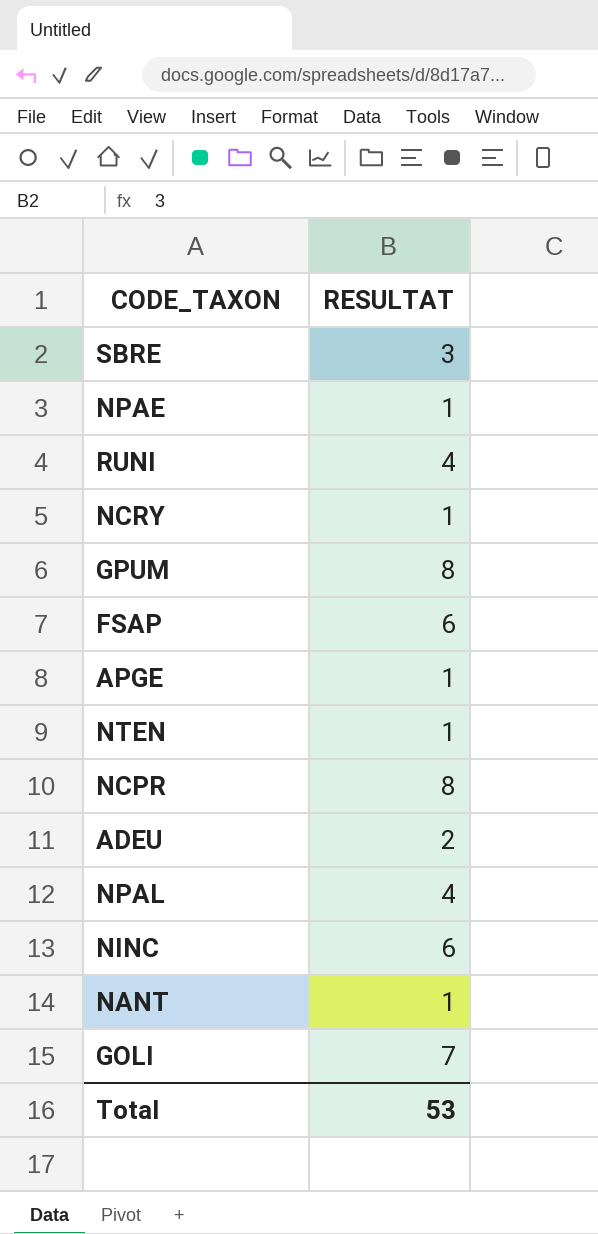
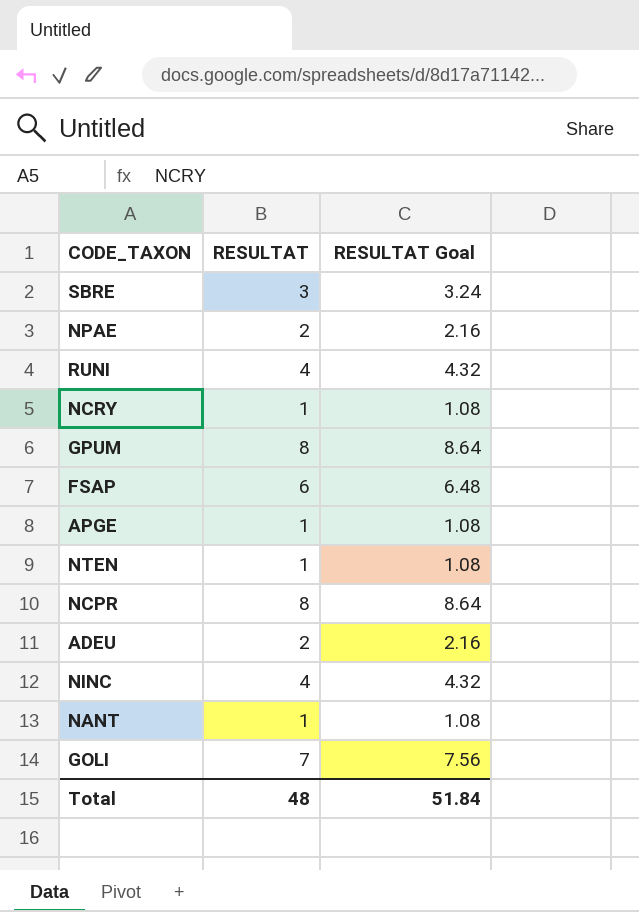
column RESULTAT Goal | formula: none -> [RESULTAT] * 1.08
row NPAL: 4 -> none
NPAE | RESULTAT: 1 -> 2
NINC | RESULTAT: 6 -> 4
Total | RESULTAT: 53 -> 48

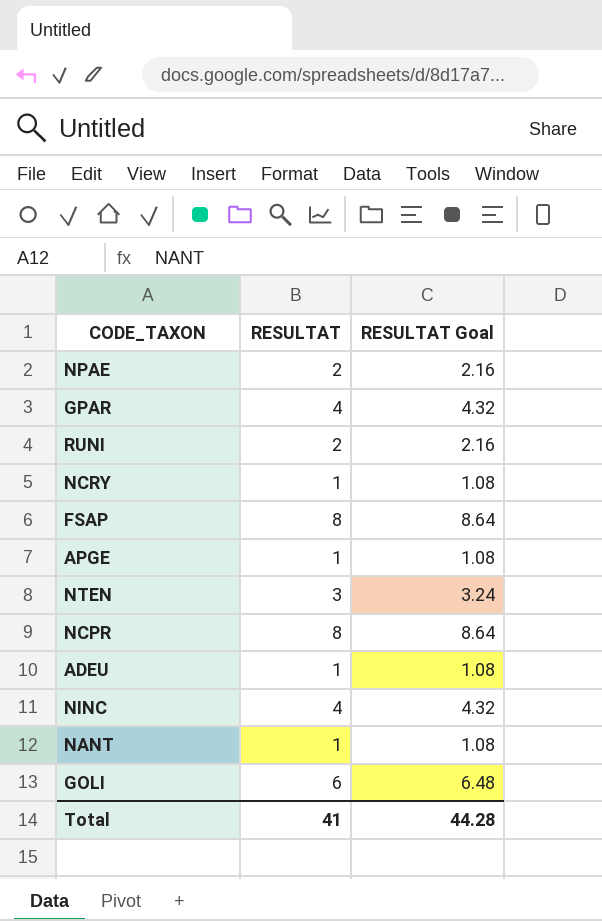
row SBRE: 3 | 3.24 -> none
row GPUM: 8 | 8.64 -> none
row GPAR: none -> 4 | 4.32
RUNI | RESULTAT: 4 -> 2
RUNI | RESULTAT Goal: 4.32 -> 2.16
FSAP | RESULTAT: 6 -> 8
FSAP | RESULTAT Goal: 6.48 -> 8.64
NTEN | RESULTAT: 1 -> 3
NTEN | RESULTAT Goal: 1.08 -> 3.24
ADEU | RESULTAT: 2 -> 1
ADEU | RESULTAT Goal: 2.16 -> 1.08
GOLI | RESULTAT: 7 -> 6
GOLI | RESULTAT Goal: 7.56 -> 6.48
Total | RESULTAT: 48 -> 41
Total | RESULTAT Goal: 51.84 -> 44.28

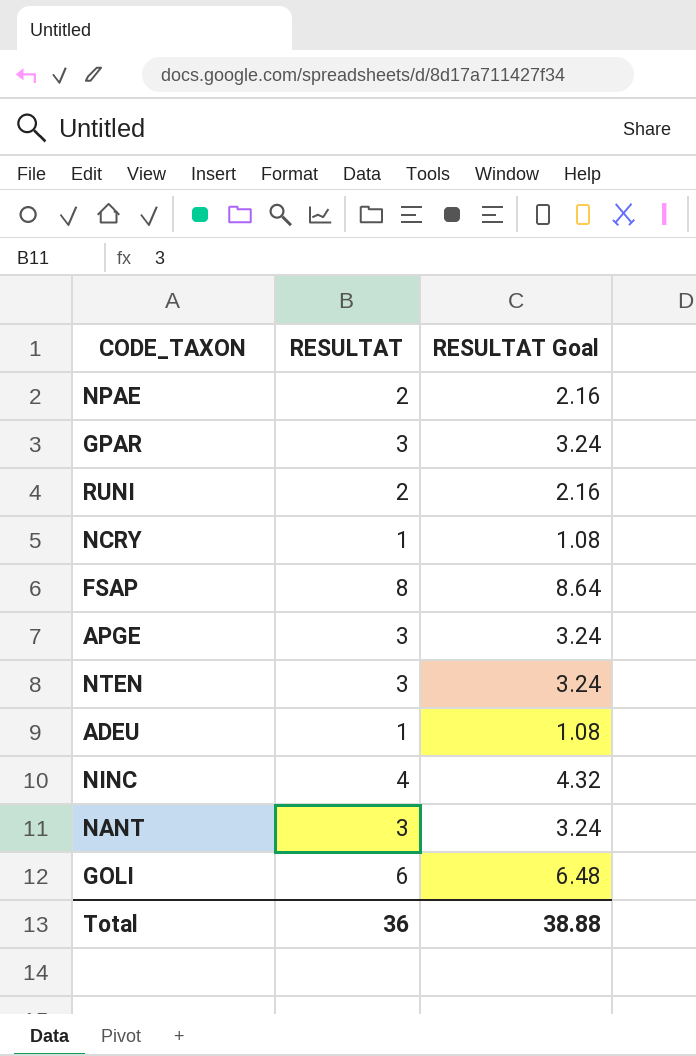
row NCPR: 8 | 8.64 -> none
GPAR | RESULTAT: 4 -> 3
GPAR | RESULTAT Goal: 4.32 -> 3.24
APGE | RESULTAT: 1 -> 3
APGE | RESULTAT Goal: 1.08 -> 3.24
NANT | RESULTAT: 1 -> 3
NANT | RESULTAT Goal: 1.08 -> 3.24
Total | RESULTAT: 41 -> 36
Total | RESULTAT Goal: 44.28 -> 38.88

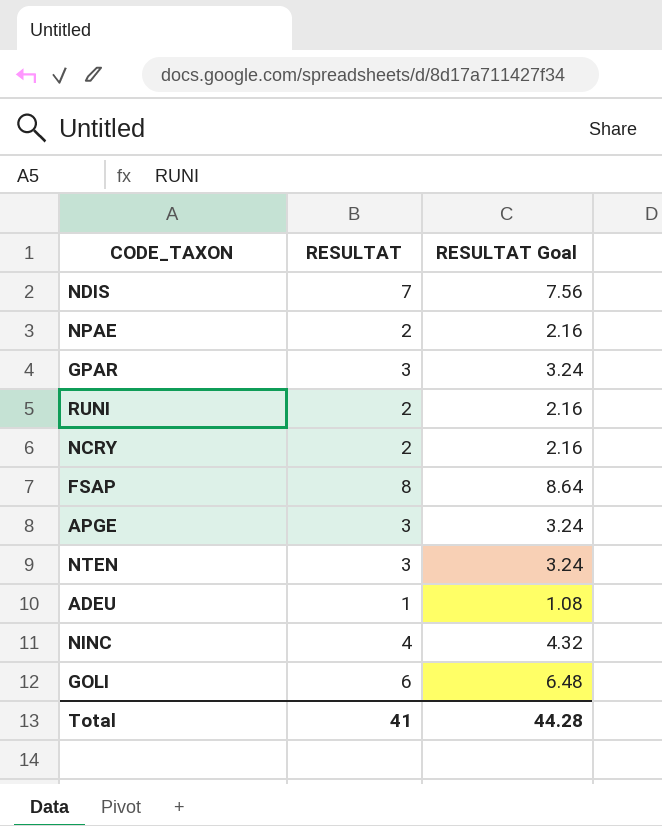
row NANT: 3 | 3.24 -> none
row NDIS: none -> 7 | 7.56
NCRY | RESULTAT: 1 -> 2
NCRY | RESULTAT Goal: 1.08 -> 2.16
Total | RESULTAT: 36 -> 41
Total | RESULTAT Goal: 38.88 -> 44.28

